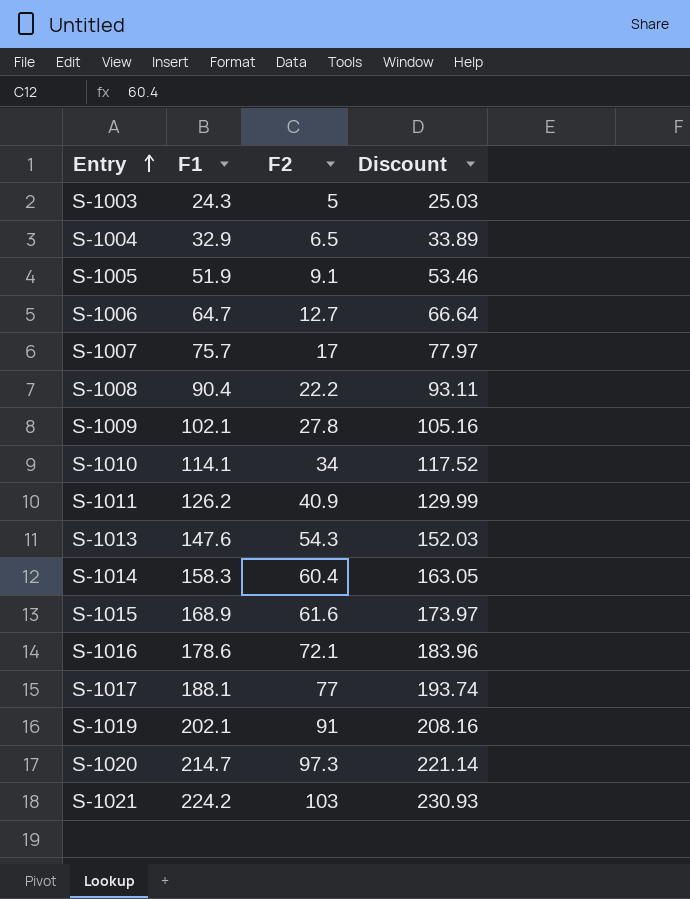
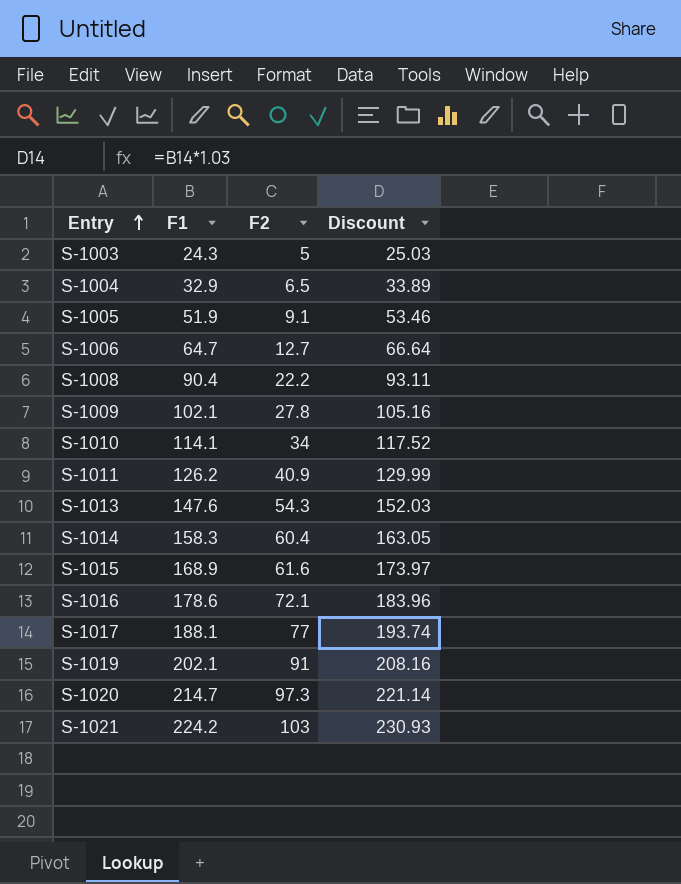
row S-1007: 75.7 | 17 | 77.97 -> none

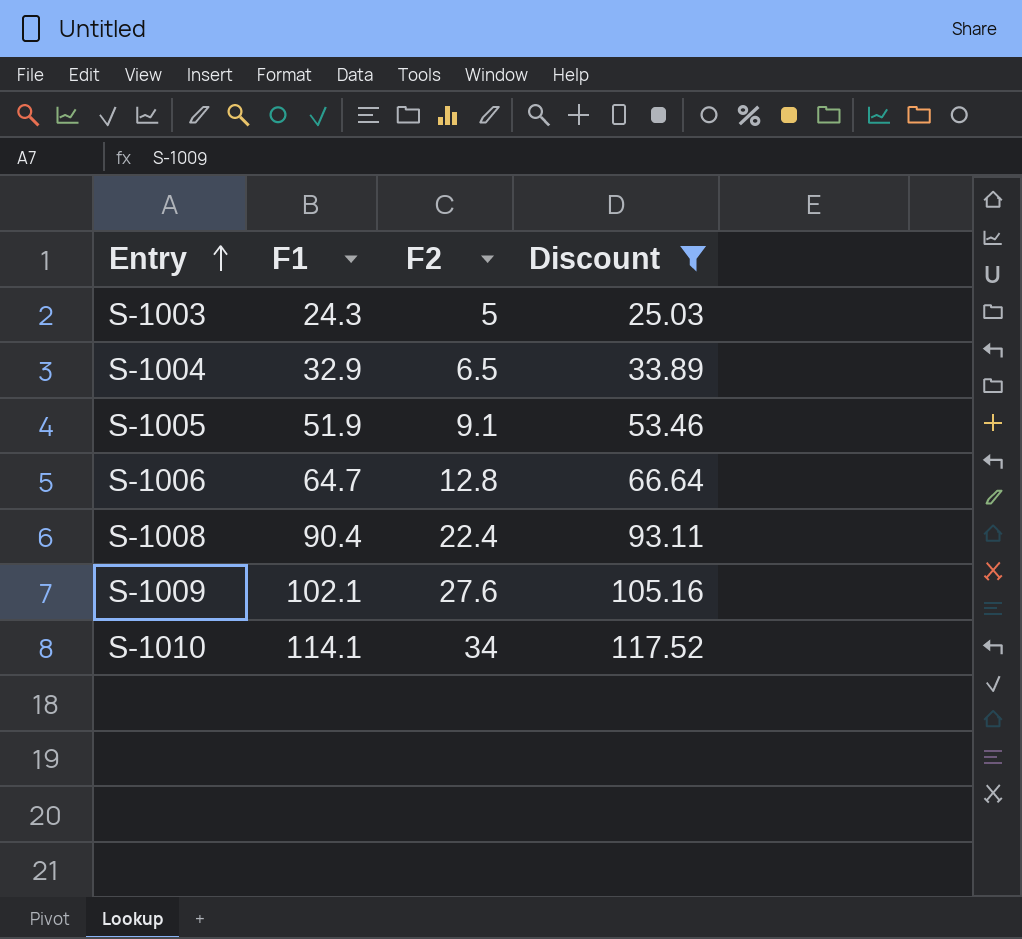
filter: none -> Discount <= 117.52
S-1006 | F2: 12.7 -> 12.8
S-1008 | F2: 22.2 -> 22.4
S-1009 | F2: 27.8 -> 27.6

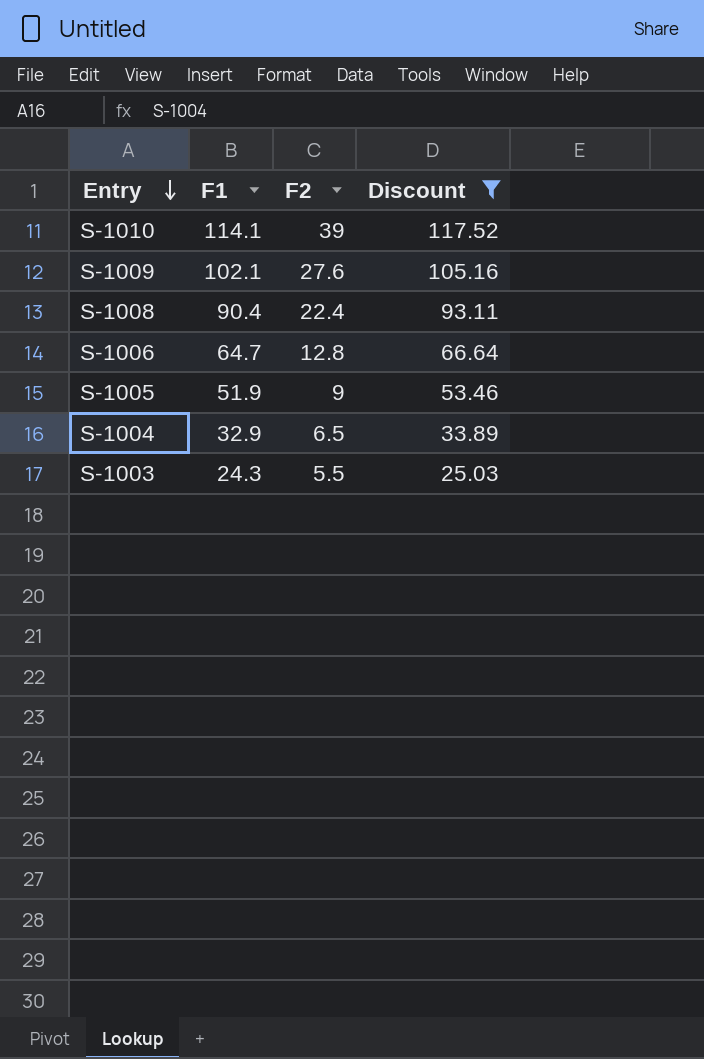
row order: Entry ascending -> Entry descending
S-1010 | F2: 34 -> 39
S-1005 | F2: 9.1 -> 9
S-1003 | F2: 5 -> 5.5

